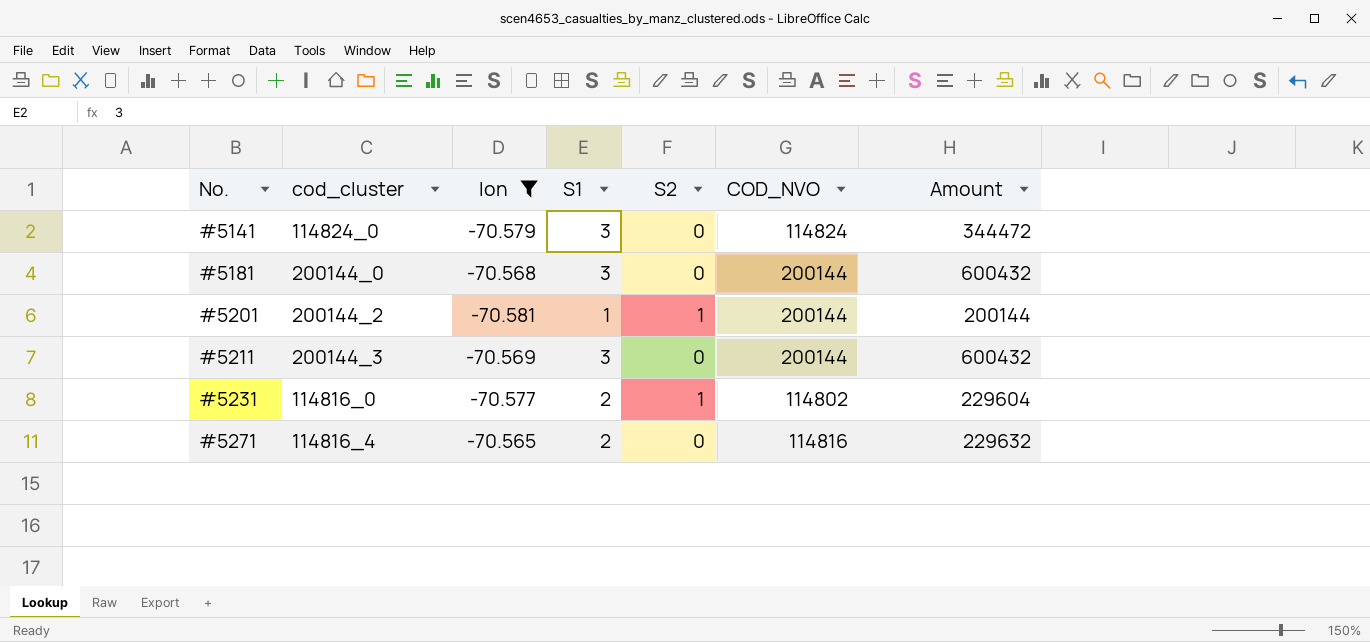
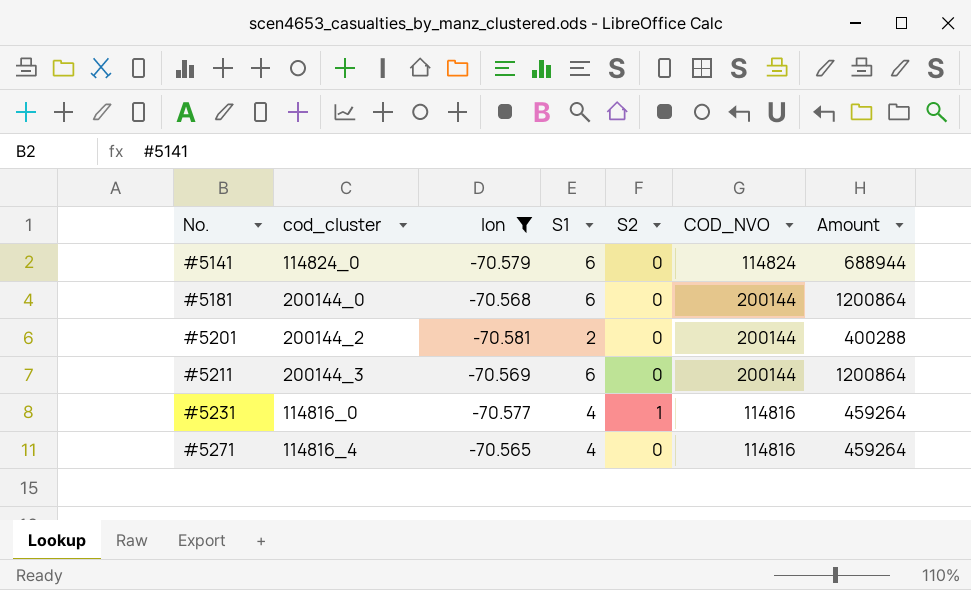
#5141 | S1: 3 -> 6
#5141 | Amount: 344472 -> 688944
#5181 | S1: 3 -> 6
#5181 | Amount: 600432 -> 1200864
#5201 | S1: 1 -> 2
#5201 | S2: 1 -> 0
#5201 | Amount: 200144 -> 400288
#5211 | S1: 3 -> 6
#5211 | Amount: 600432 -> 1200864
#5231 | S1: 2 -> 4
#5231 | COD_NVO: 114802 -> 114816
#5231 | Amount: 229604 -> 459264
#5271 | S1: 2 -> 4
#5271 | Amount: 229632 -> 459264

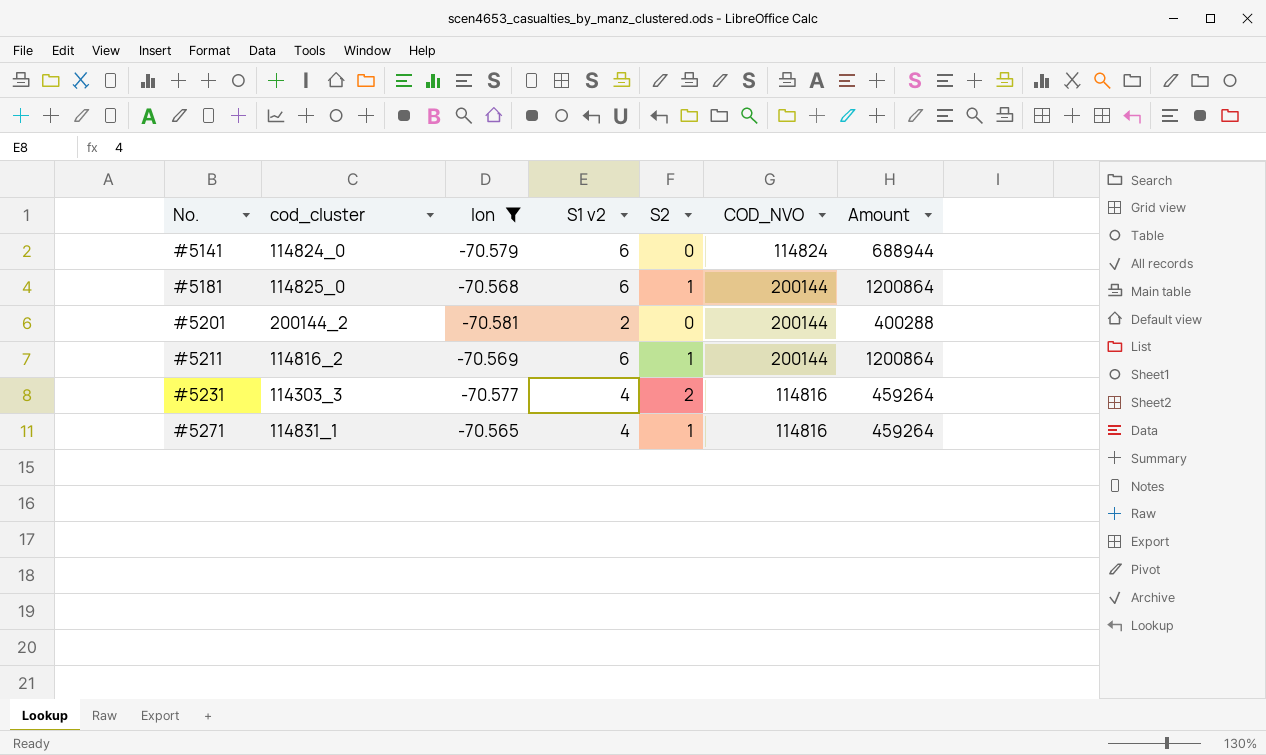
column name: S1 -> S1 v2
#5181 | cod_cluster: 200144_0 -> 114825_0
#5181 | S2: 0 -> 1
#5211 | cod_cluster: 200144_3 -> 114816_2
#5211 | S2: 0 -> 1
#5231 | cod_cluster: 114816_0 -> 114303_3
#5231 | S2: 1 -> 2
#5271 | cod_cluster: 114816_4 -> 114831_1
#5271 | S2: 0 -> 1

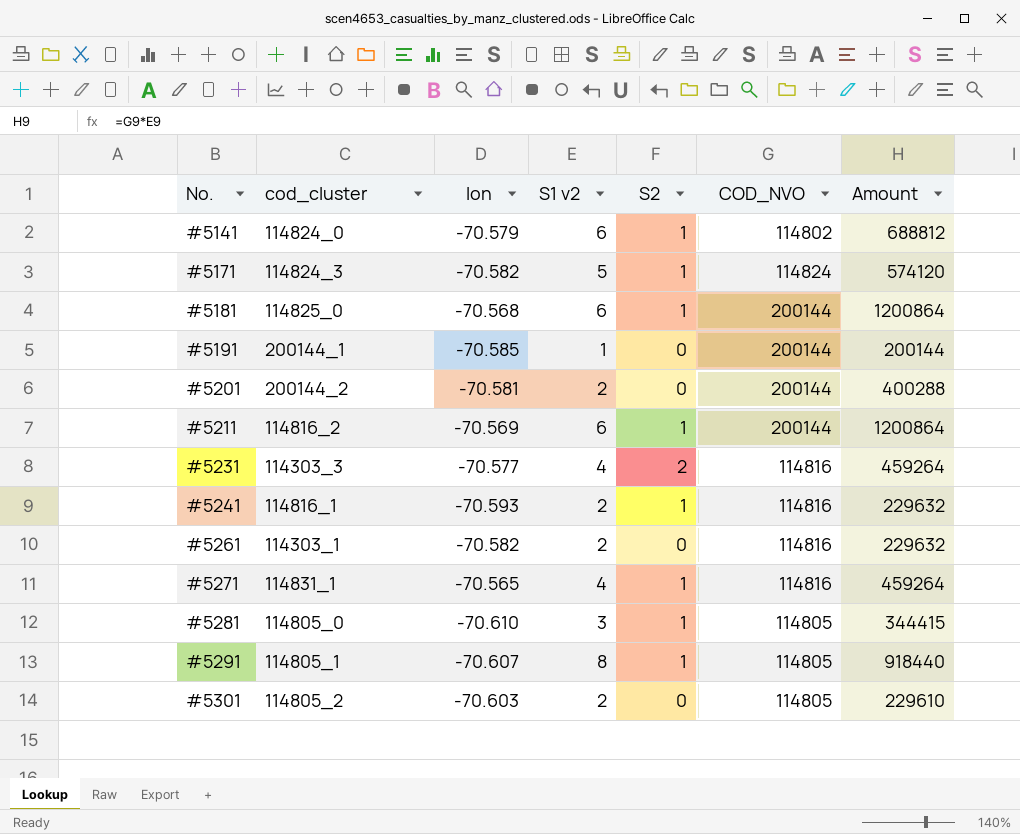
filter: lon >= -70.581 -> none
#5141 | S2: 0 -> 1
#5141 | COD_NVO: 114824 -> 114802
#5141 | Amount: 688944 -> 688812

